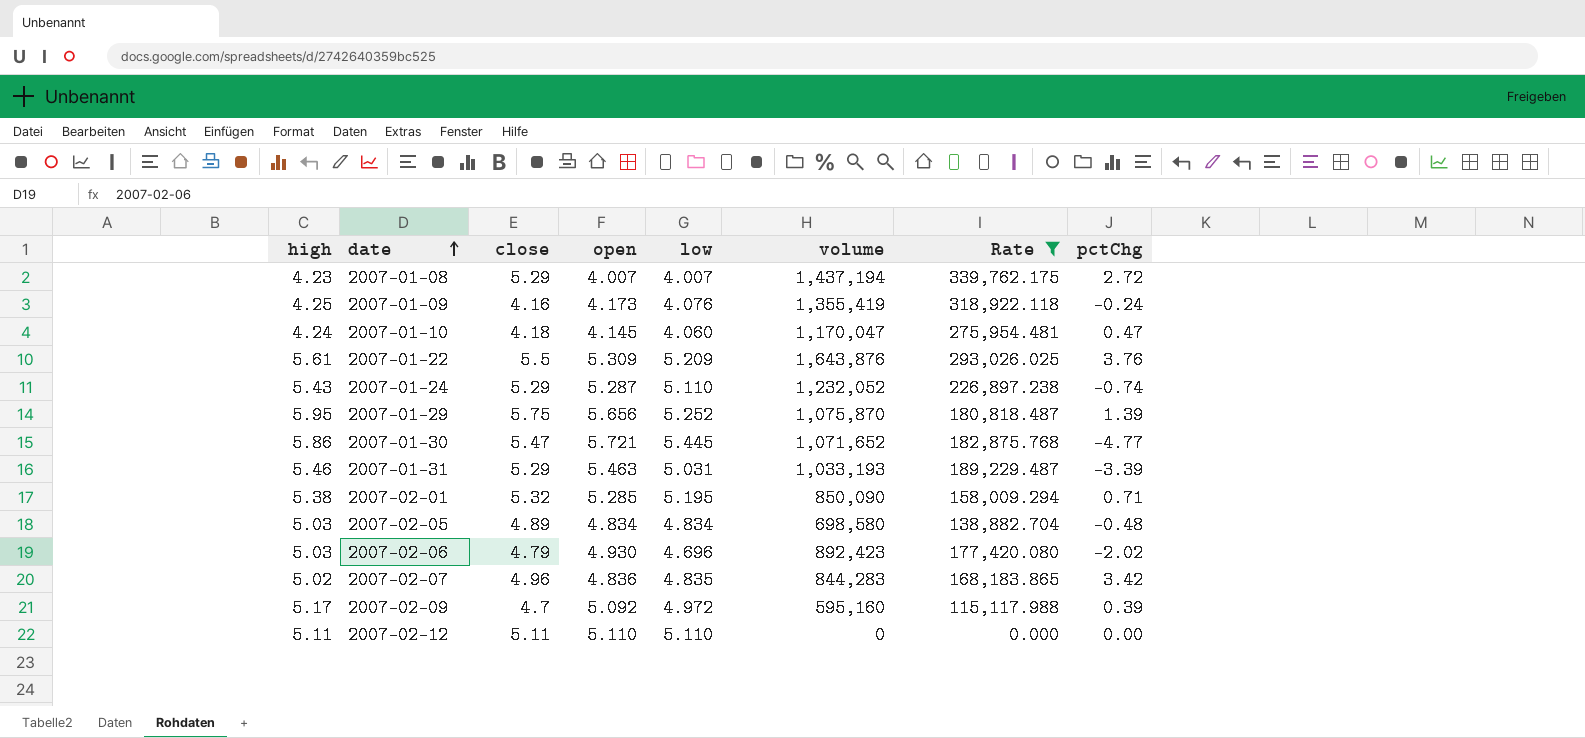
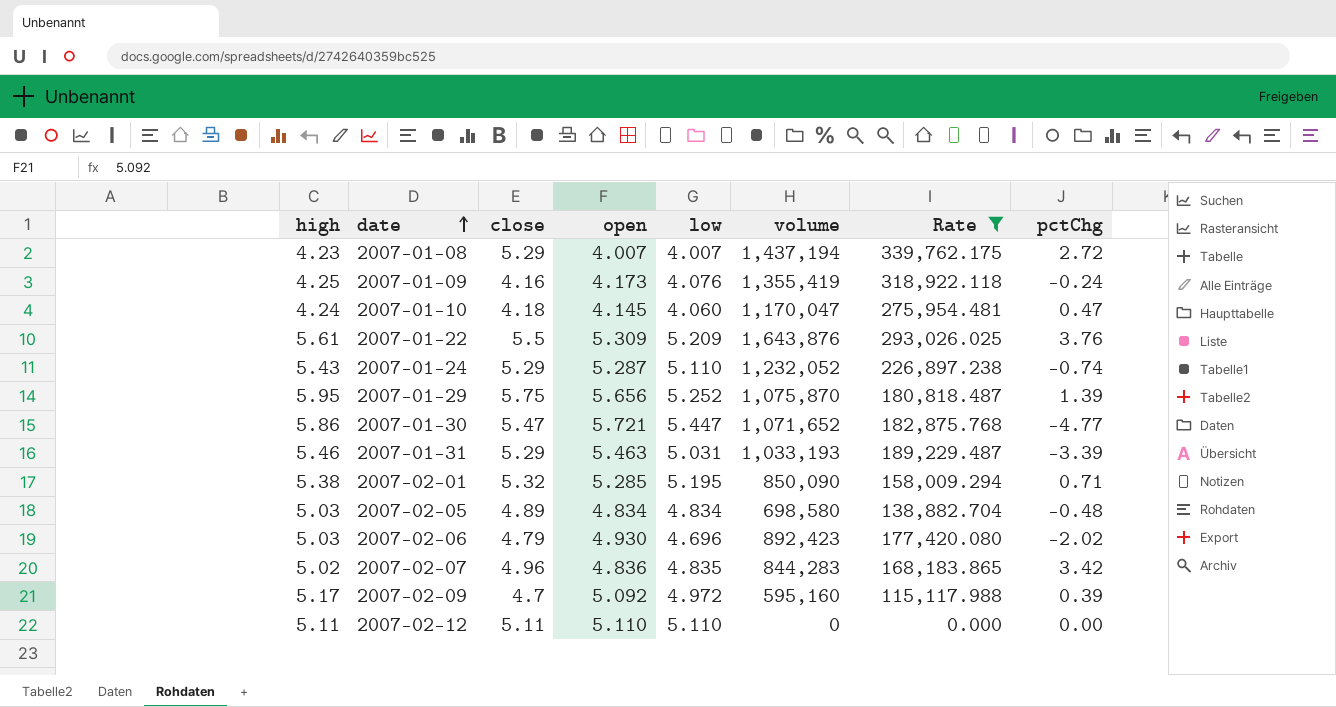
2007-01-30 | low: 5.445 -> 5.447

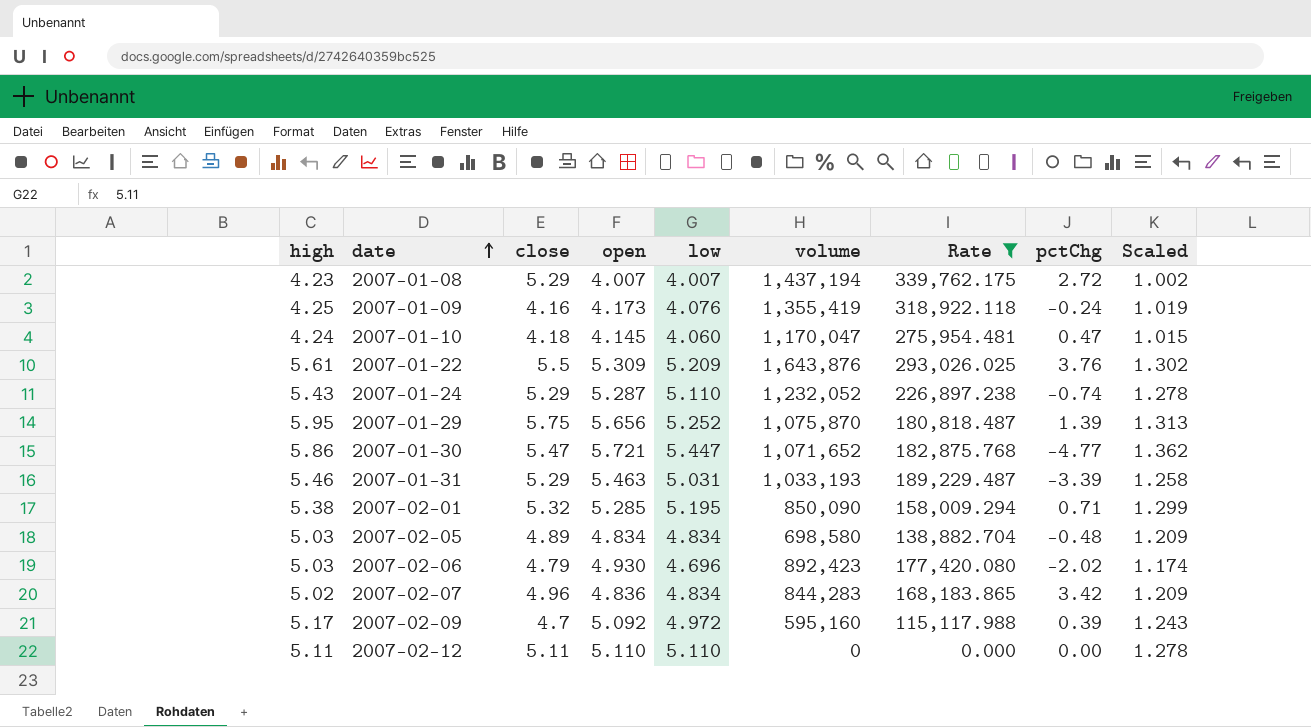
column Scaled | formula: none -> [low] * 0.25
2007-02-07 | low: 4.835 -> 4.834

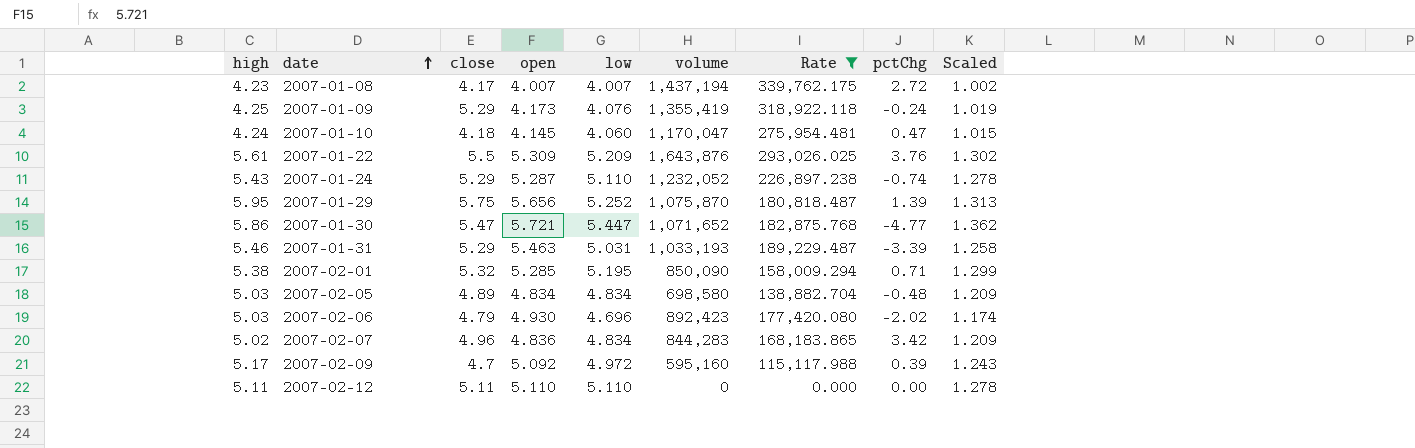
2007-01-08 | close: 5.29 -> 4.17
2007-01-09 | close: 4.16 -> 5.29

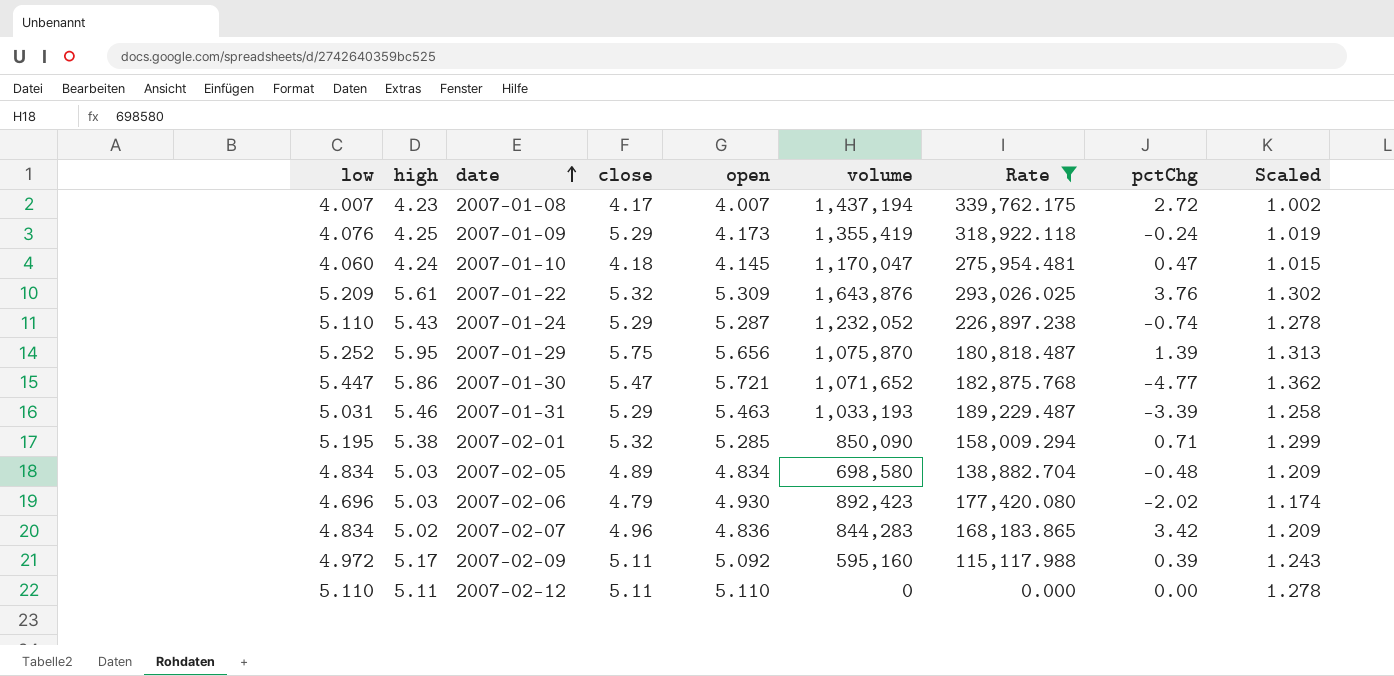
column low | position: 5 -> 1
2007-01-22 | close: 5.5 -> 5.32
2007-02-09 | close: 4.7 -> 5.11

